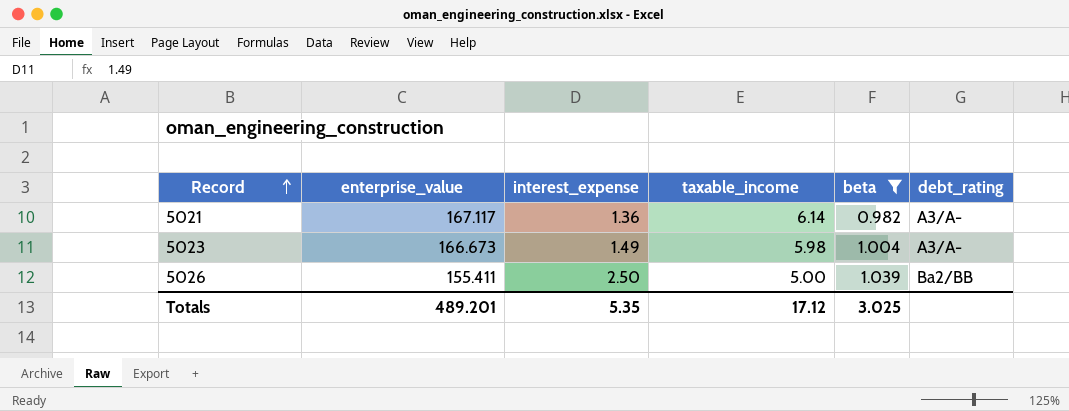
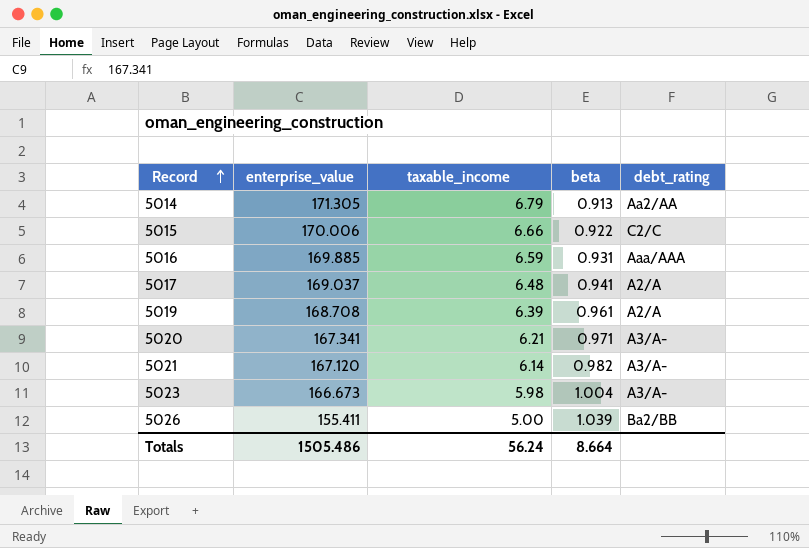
filter: beta >= 0.982 -> none
column interest_expense | position: 3 -> none
5021 | enterprise_value: 167.117 -> 167.120
Totals | enterprise_value: 489.201 -> 1505.486
Totals | taxable_income: 17.12 -> 56.24
Totals | beta: 3.025 -> 8.664

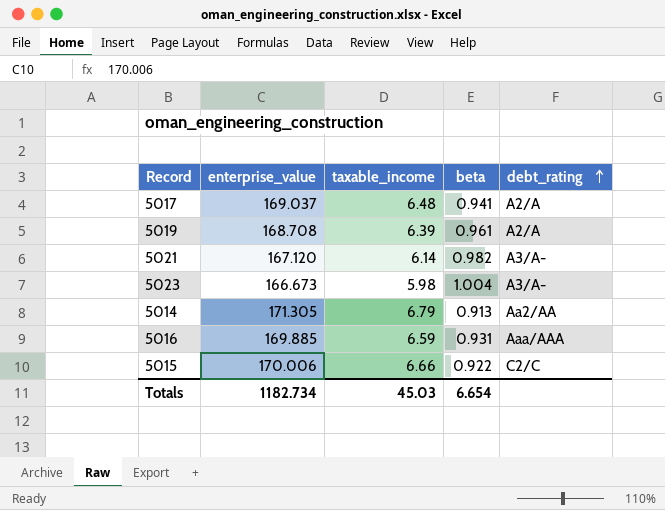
row order: Record ascending -> debt_rating ascending
row 5020: 167.341 | 6.21 | 0.971 | A3/A- -> none
row 5026: 155.411 | 5.00 | 1.039 | Ba2/BB -> none
Totals | enterprise_value: 1505.486 -> 1182.734
Totals | taxable_income: 56.24 -> 45.03
Totals | beta: 8.664 -> 6.654

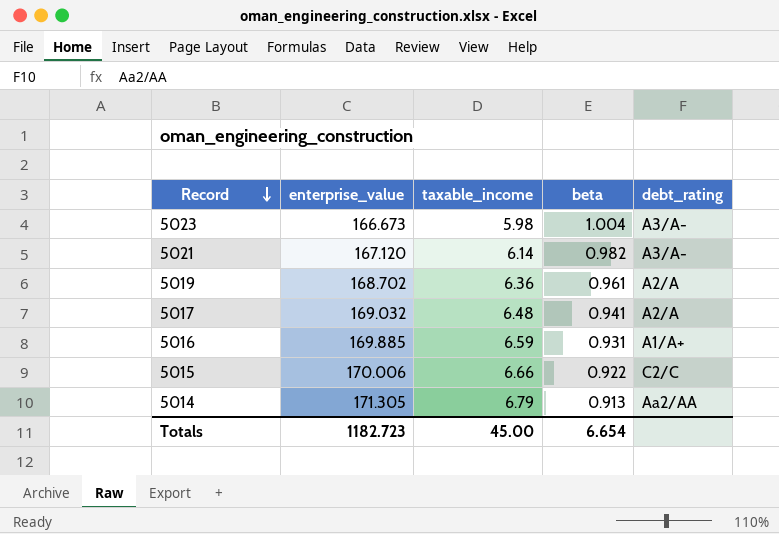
row order: debt_rating ascending -> Record descending
5019 | enterprise_value: 168.708 -> 168.702
5019 | taxable_income: 6.39 -> 6.36
5017 | enterprise_value: 169.037 -> 169.032
5016 | debt_rating: Aaa/AAA -> A1/A+
Totals | enterprise_value: 1182.734 -> 1182.723
Totals | taxable_income: 45.03 -> 45.00

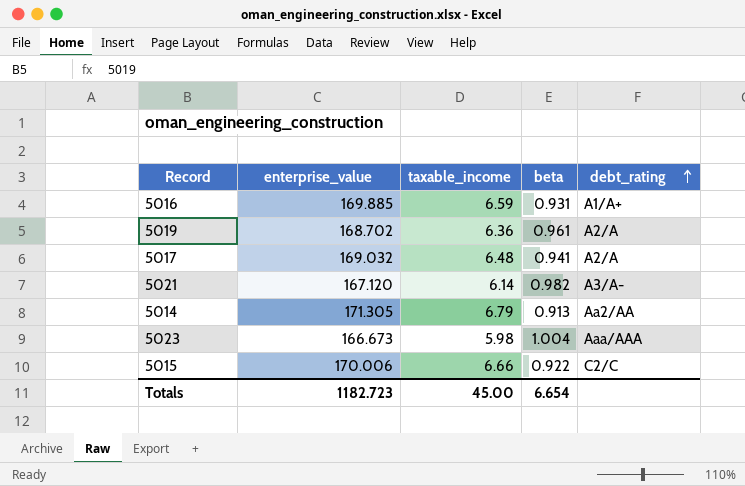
row order: Record descending -> debt_rating ascending
5023 | debt_rating: A3/A- -> Aaa/AAA

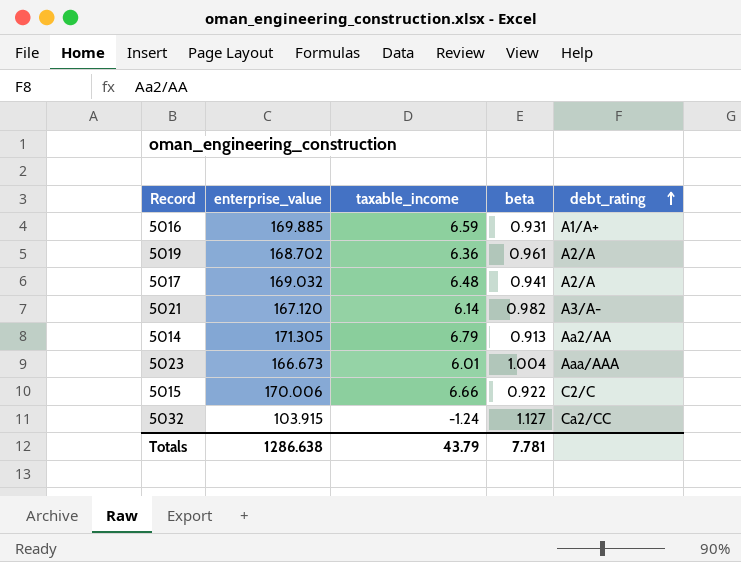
5023 | taxable_income: 5.98 -> 6.01
row 5032: none -> 103.915 | -1.24 | 1.127 | Ca2/CC
Totals | enterprise_value: 1182.723 -> 1286.638
Totals | taxable_income: 45.00 -> 43.79
Totals | beta: 6.654 -> 7.781

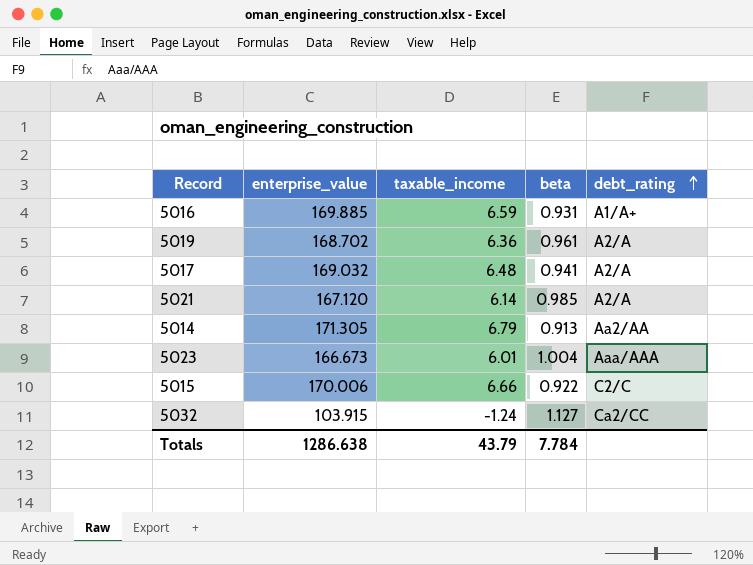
5021 | beta: 0.982 -> 0.985
5021 | debt_rating: A3/A- -> A2/A
Totals | beta: 7.781 -> 7.784

